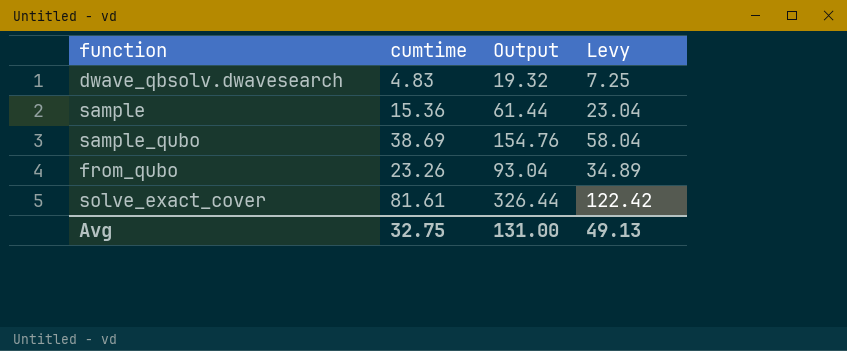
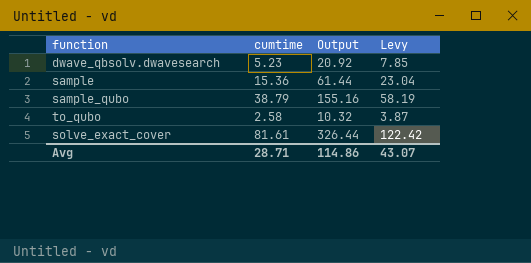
row from_qubo: 23.26 | 93.04 | 34.89 -> none
dwave_qbsolv.dwavesearch | cumtime: 4.83 -> 5.23
dwave_qbsolv.dwavesearch | Output: 19.32 -> 20.92
dwave_qbsolv.dwavesearch | Levy: 7.25 -> 7.85
sample_qubo | cumtime: 38.69 -> 38.79
sample_qubo | Output: 154.76 -> 155.16
sample_qubo | Levy: 58.04 -> 58.19
row to_qubo: none -> 2.58 | 10.32 | 3.87
Avg | cumtime: 32.75 -> 28.71
Avg | Output: 131.00 -> 114.86
Avg | Levy: 49.13 -> 43.07

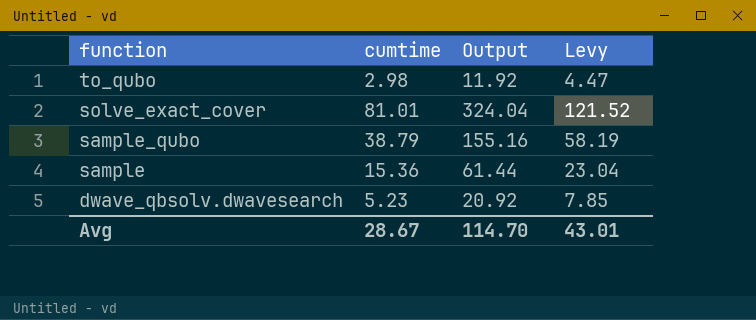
row order: none -> function descending
to_qubo | cumtime: 2.58 -> 2.98
to_qubo | Output: 10.32 -> 11.92
to_qubo | Levy: 3.87 -> 4.47
solve_exact_cover | cumtime: 81.61 -> 81.01
solve_exact_cover | Output: 326.44 -> 324.04
solve_exact_cover | Levy: 122.42 -> 121.52
Avg | cumtime: 28.71 -> 28.67
Avg | Output: 114.86 -> 114.70
Avg | Levy: 43.07 -> 43.01

